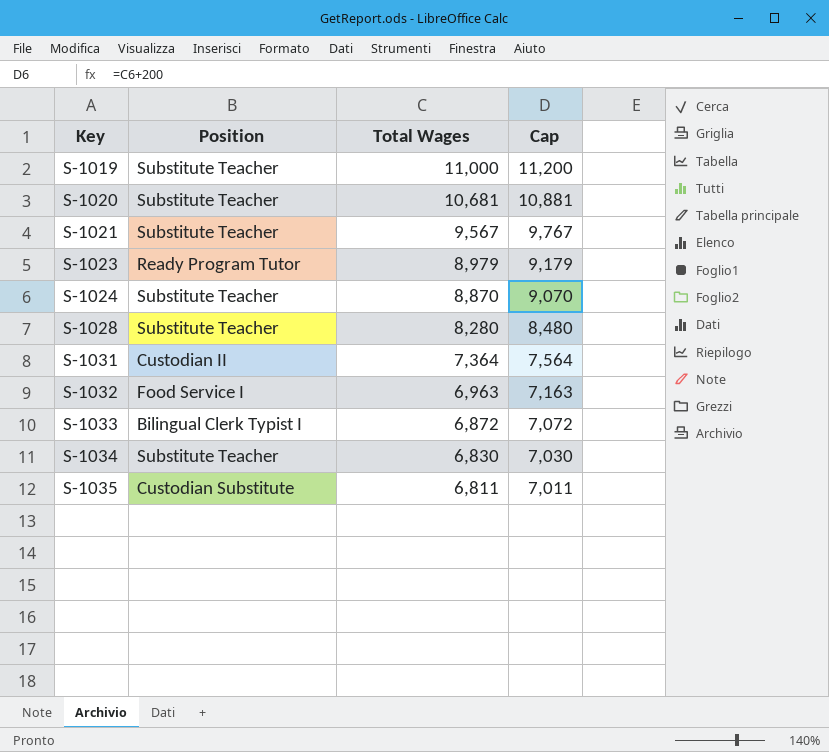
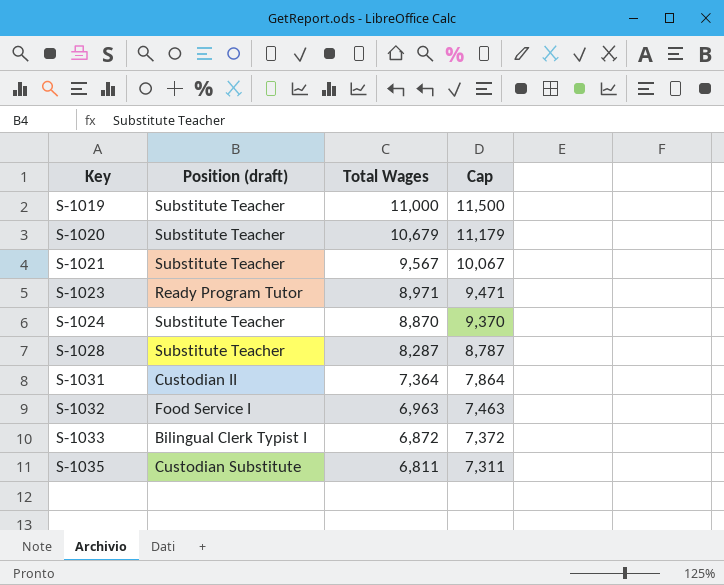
column name: Position -> Position (draft)
column Cap | formula: [Total Wages] + 200 -> [Total Wages] + 500
row S-1034: Substitute Teacher | 6,830 | 7,030 -> none
S-1020 | Total Wages: 10,681 -> 10,679
S-1023 | Total Wages: 8,979 -> 8,971
S-1028 | Total Wages: 8,280 -> 8,287

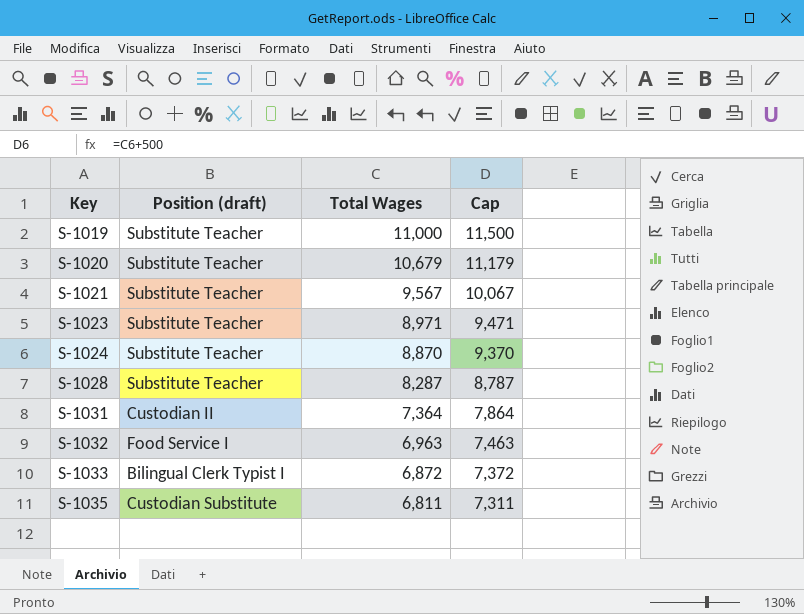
S-1023 | Position (draft): Ready Program Tutor -> Substitute Teacher

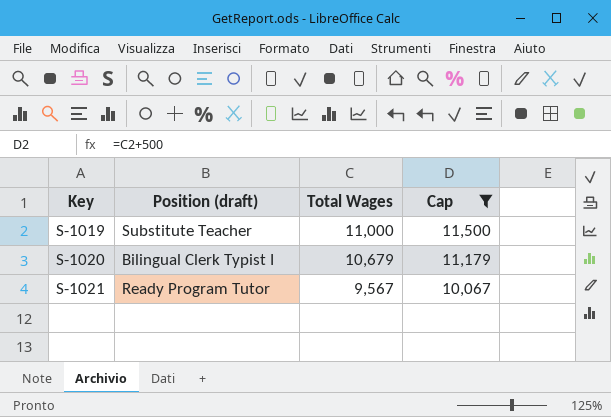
filter: none -> Cap >= 10,067
S-1020 | Position (draft): Substitute Teacher -> Bilingual Clerk Typist I
S-1021 | Position (draft): Substitute Teacher -> Ready Program Tutor

